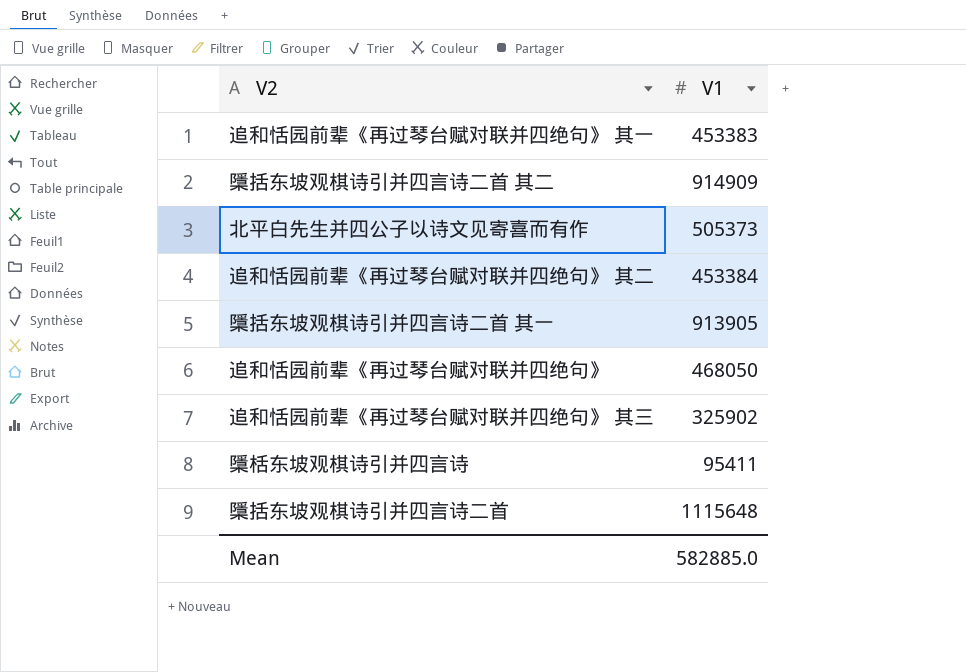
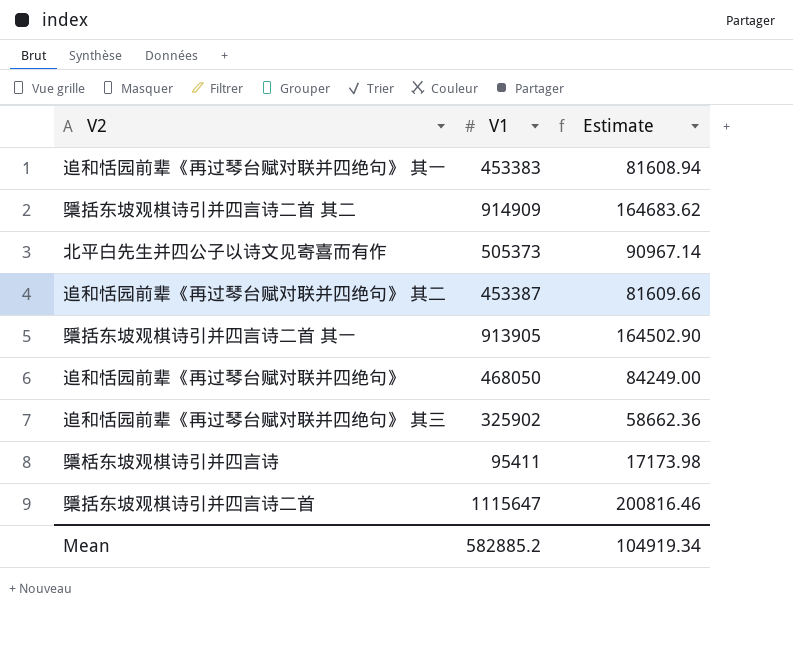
column Estimate | formula: none -> [V1] * 0.18
追和恬园前辈《再过琴台赋对联并四绝句》 其二 | V1: 453384 -> 453387
檃括东坡观棋诗引并四言诗二首 | V1: 1115648 -> 1115647
Mean | V1: 582885.0 -> 582885.2

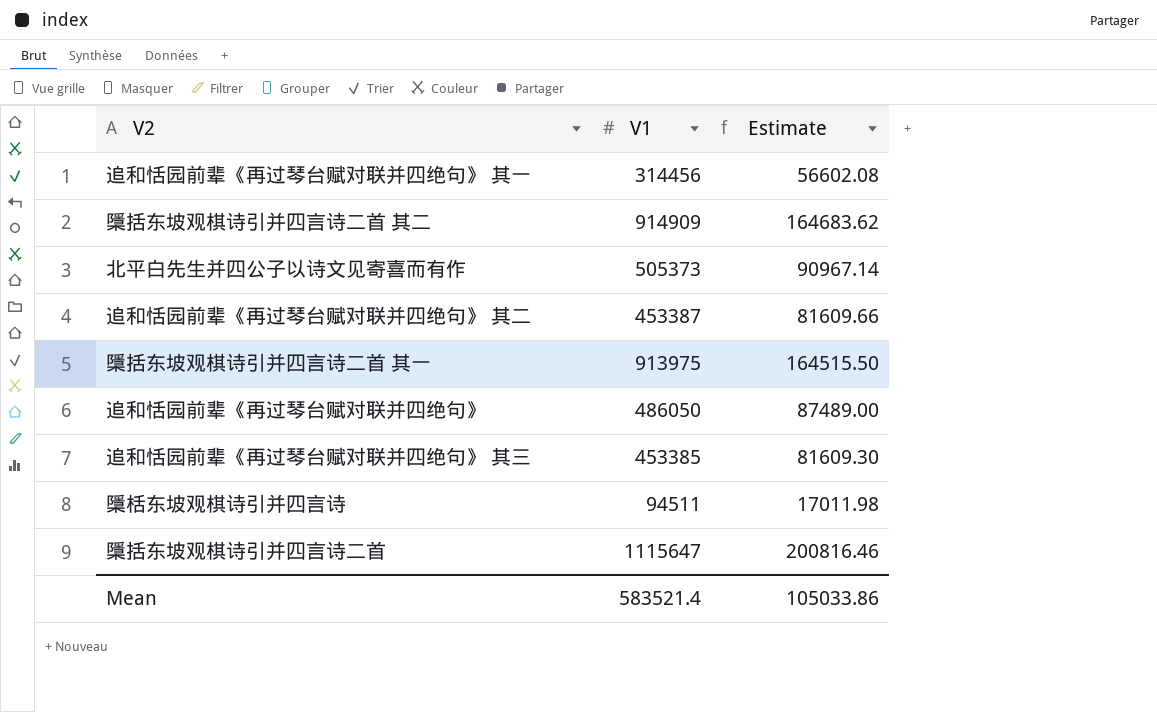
追和恬园前辈《再过琴台赋对联并四绝句》 其一 | V1: 453383 -> 314456
追和恬园前辈《再过琴台赋对联并四绝句》 其一 | Estimate: 81608.94 -> 56602.08
檃括东坡观棋诗引并四言诗二首 其一 | V1: 913905 -> 913975
檃括东坡观棋诗引并四言诗二首 其一 | Estimate: 164502.90 -> 164515.50
追和恬园前辈《再过琴台赋对联并四绝句》 | V1: 468050 -> 486050
追和恬园前辈《再过琴台赋对联并四绝句》 | Estimate: 84249.00 -> 87489.00
追和恬园前辈《再过琴台赋对联并四绝句》 其三 | V1: 325902 -> 453385
追和恬园前辈《再过琴台赋对联并四绝句》 其三 | Estimate: 58662.36 -> 81609.30
檃栝东坡观棋诗引并四言诗 | V1: 95411 -> 94511
檃栝东坡观棋诗引并四言诗 | Estimate: 17173.98 -> 17011.98
Mean | V1: 582885.2 -> 583521.4
Mean | Estimate: 104919.34 -> 105033.86

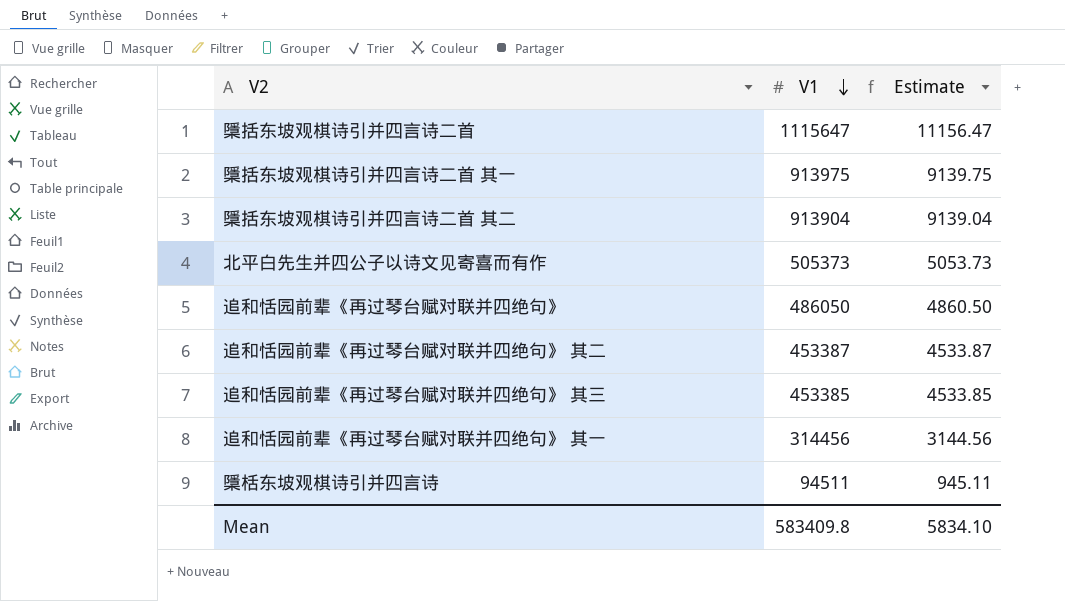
row order: none -> V1 descending
column Estimate | formula: [V1] * 0.18 -> [V1] * 0.01
檃括东坡观棋诗引并四言诗二首 其二 | V1: 914909 -> 913904
Mean | V1: 583521.4 -> 583409.8
Mean | Estimate: 105033.86 -> 5834.10

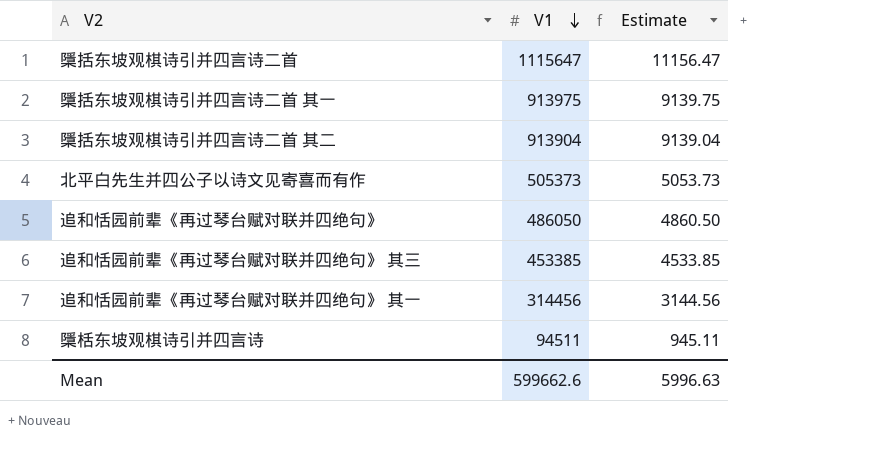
row 追和恬园前辈《再过琴台赋对联并四绝句》 其二: 453387 | 4533.87 -> none
Mean | V1: 583409.8 -> 599662.6
Mean | Estimate: 5834.10 -> 5996.63

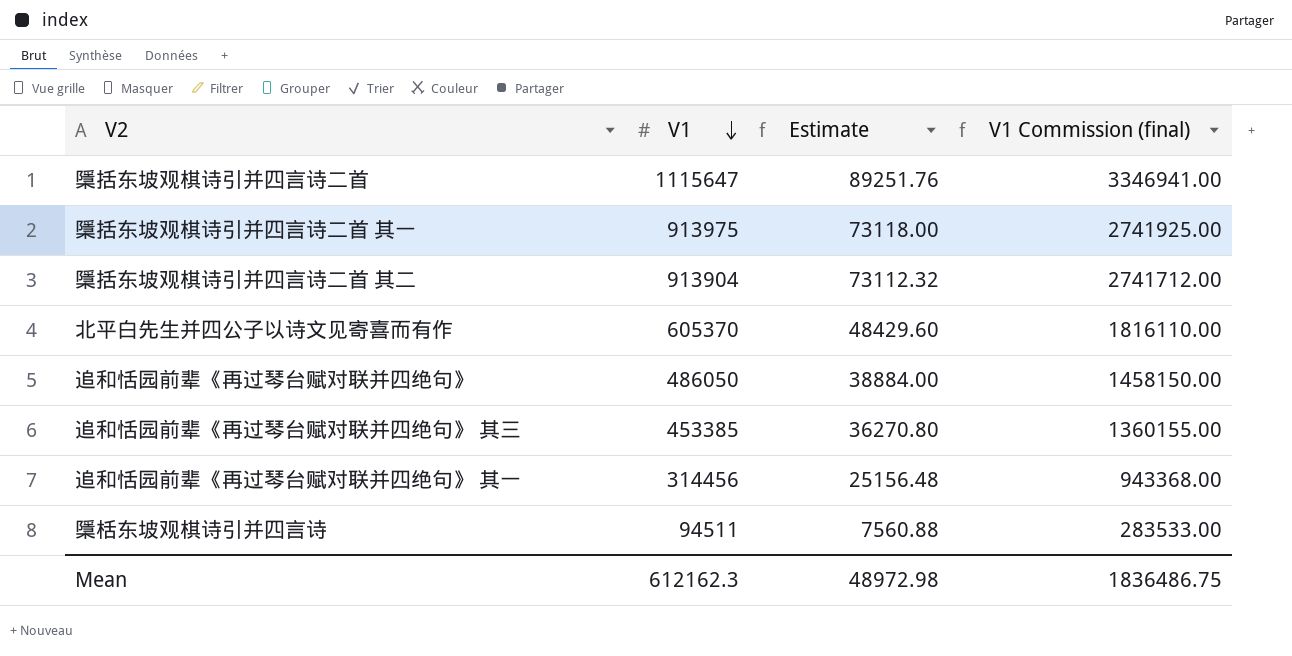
column Estimate | formula: [V1] * 0.01 -> [V1] * 0.08
column V1 Commission (final) | formula: none -> [V1] * 3
北平白先生并四公子以诗文见寄喜而有作 | V1: 505373 -> 605370
Mean | V1: 599662.6 -> 612162.3
Mean | Estimate: 5996.63 -> 48972.98

